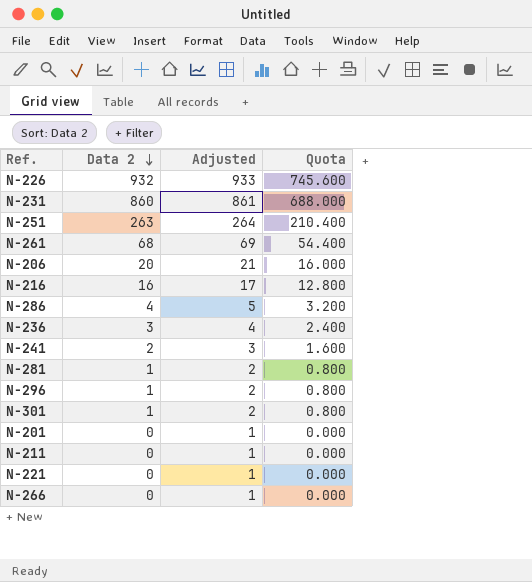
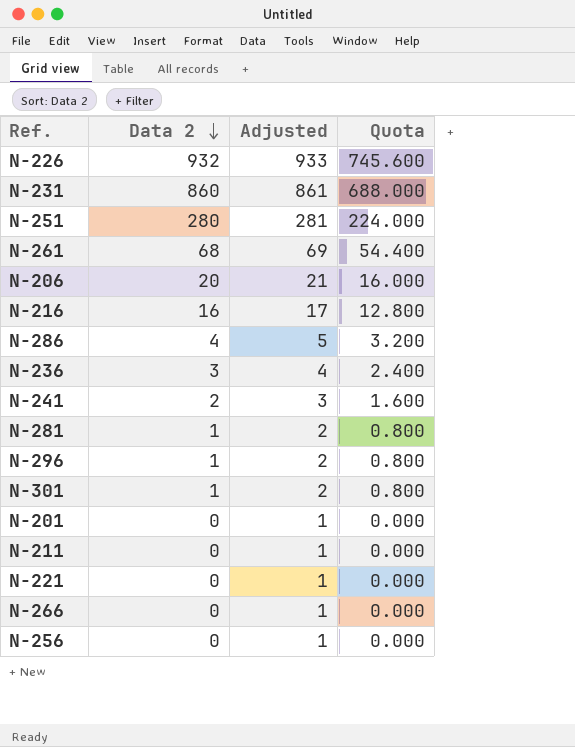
N-251 | Data 2: 263 -> 280
N-251 | Adjusted: 264 -> 281
N-251 | Quota: 210.400 -> 224.000
row N-256: none -> 0 | 1 | 0.000

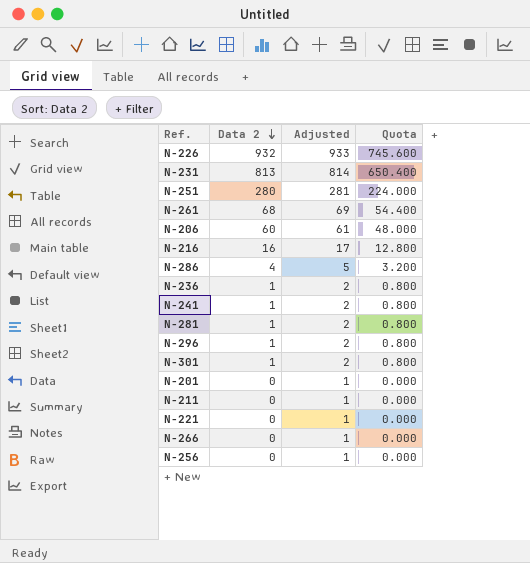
N-231 | Data 2: 860 -> 813
N-231 | Adjusted: 861 -> 814
N-231 | Quota: 688.000 -> 650.400
N-206 | Data 2: 20 -> 60
N-206 | Adjusted: 21 -> 61
N-206 | Quota: 16.000 -> 48.000
N-236 | Data 2: 3 -> 1
N-236 | Adjusted: 4 -> 2
N-236 | Quota: 2.400 -> 0.800
N-241 | Data 2: 2 -> 1
N-241 | Adjusted: 3 -> 2
N-241 | Quota: 1.600 -> 0.800

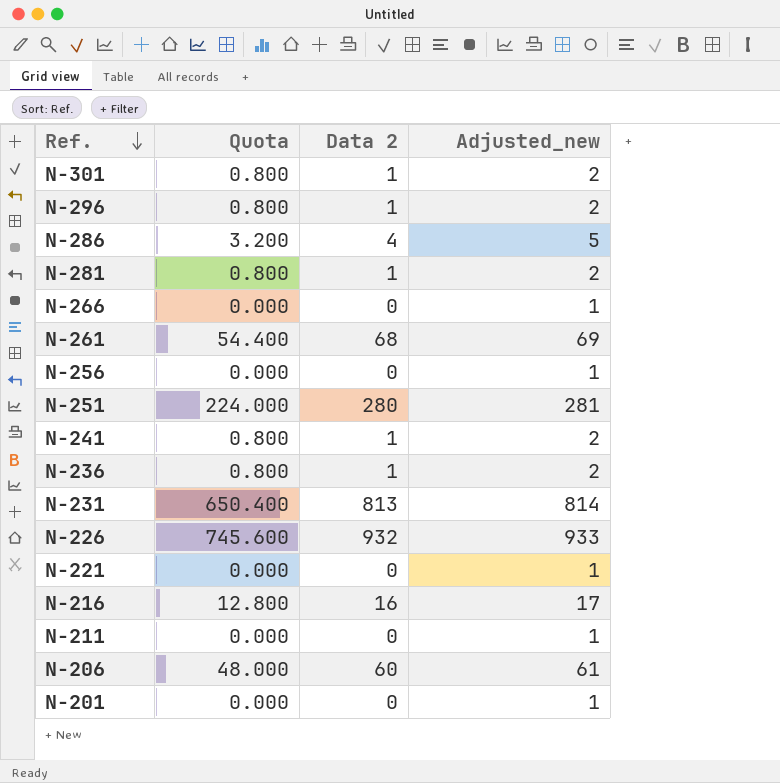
row order: Data 2 descending -> Ref. descending
column Quota | position: 4 -> 2
column name: Adjusted -> Adjusted_new

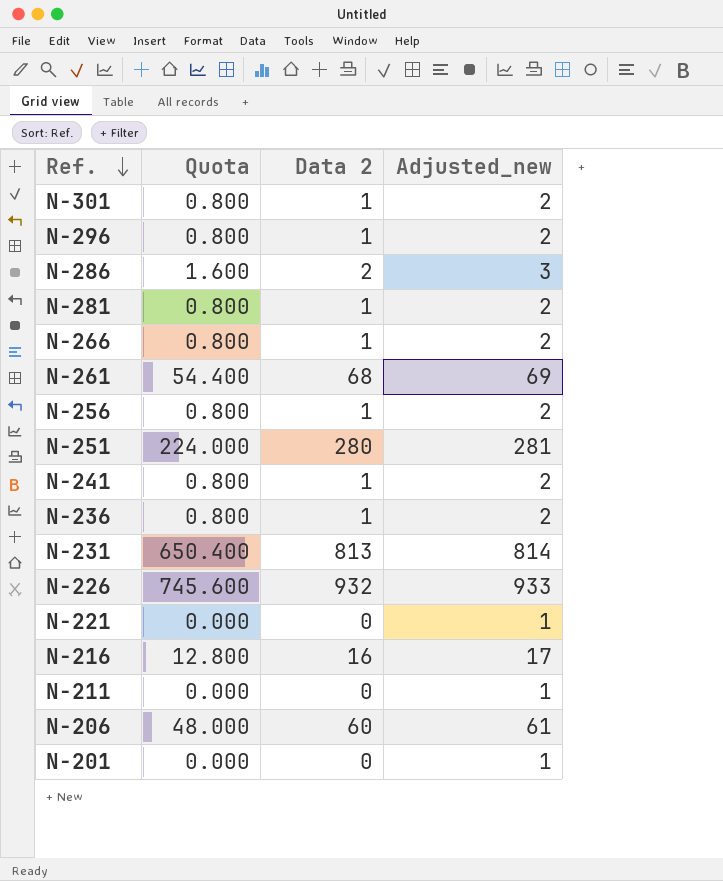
N-286 | Quota: 3.200 -> 1.600
N-286 | Data 2: 4 -> 2
N-286 | Adjusted_new: 5 -> 3
N-266 | Quota: 0.000 -> 0.800
N-266 | Data 2: 0 -> 1
N-266 | Adjusted_new: 1 -> 2
N-256 | Quota: 0.000 -> 0.800
N-256 | Data 2: 0 -> 1
N-256 | Adjusted_new: 1 -> 2

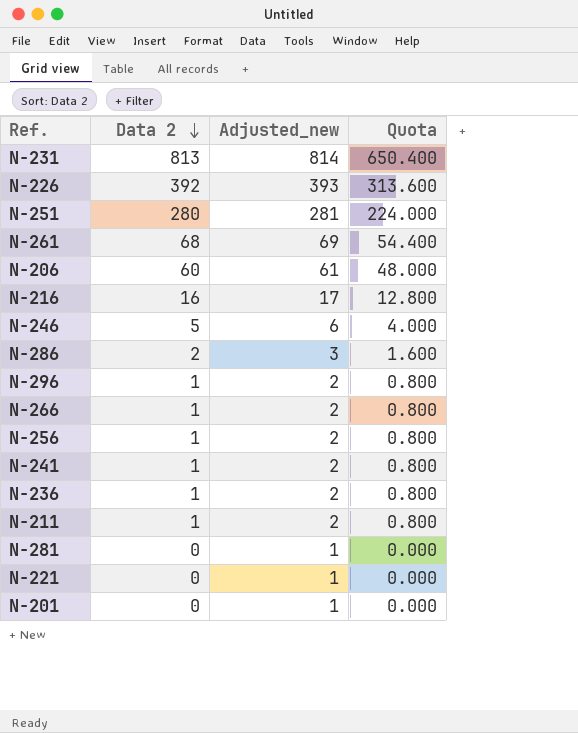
row order: Ref. descending -> Data 2 descending
column Quota | position: 2 -> 4
row N-301: 0.800 | 1 | 2 -> none
N-226 | Data 2: 932 -> 392
N-226 | Adjusted_new: 933 -> 393
N-226 | Quota: 745.600 -> 313.600
row N-246: none -> 5 | 6 | 4.000
N-211 | Data 2: 0 -> 1
N-211 | Adjusted_new: 1 -> 2
N-211 | Quota: 0.000 -> 0.800
N-281 | Data 2: 1 -> 0
N-281 | Adjusted_new: 2 -> 1
N-281 | Quota: 0.800 -> 0.000

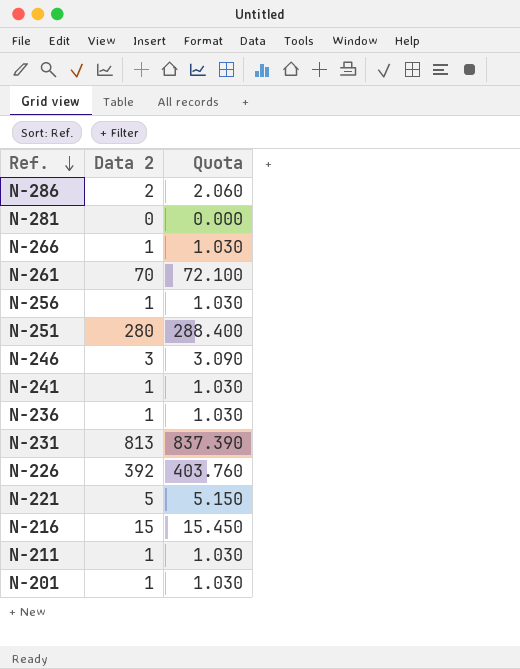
row order: Data 2 descending -> Ref. descending
column Adjusted_new | formula: [Data 2] + 1 -> none
column Quota | formula: [Data 2] * 0.8 -> [Data 2] * 1.03
row N-206: 60 | 61 | 48.000 -> none
row N-296: 1 | 2 | 0.800 -> none
N-261 | Data 2: 68 -> 70
N-246 | Data 2: 5 -> 3
N-221 | Data 2: 0 -> 5
N-216 | Data 2: 16 -> 15
N-201 | Data 2: 0 -> 1

